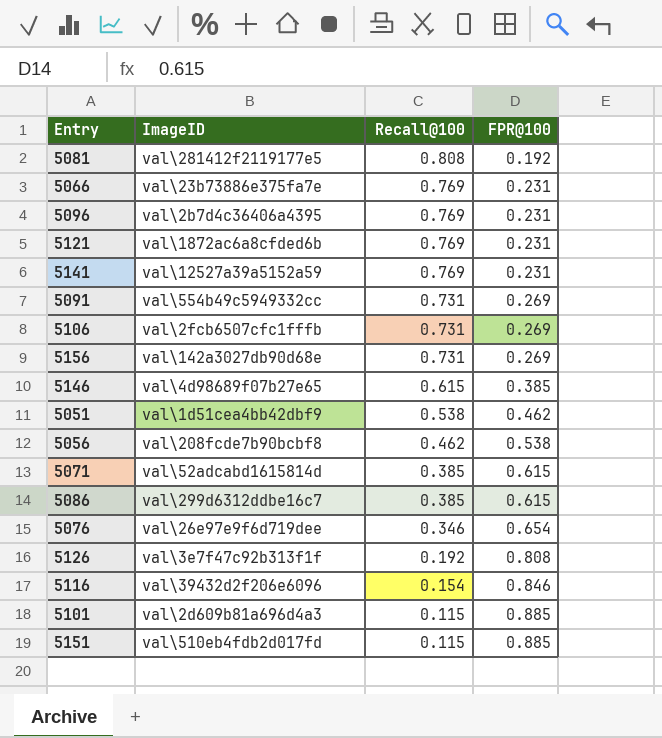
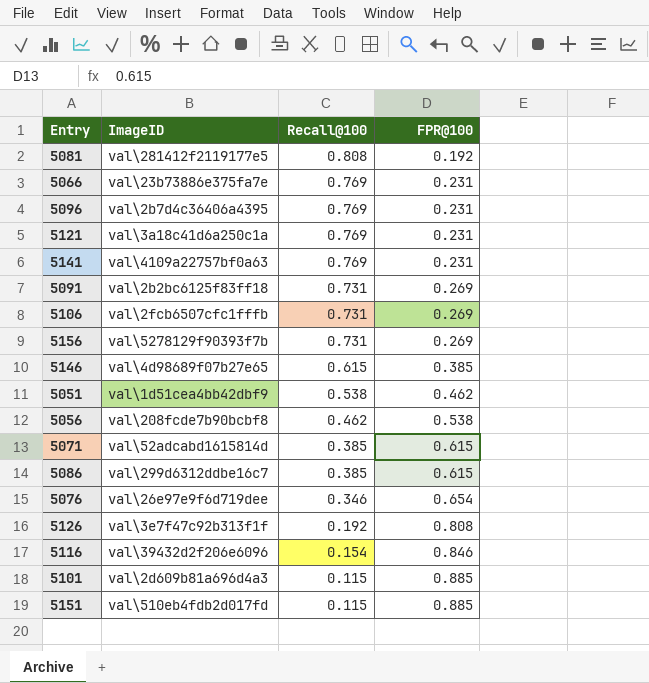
5121 | ImageID: val\1872ac6a8cfded6b -> val\3a18c41d6a250c1a
5141 | ImageID: val\12527a39a5152a59 -> val\4109a22757bf0a63
5091 | ImageID: val\554b49c5949332cc -> val\2b2bc6125f83ff18
5156 | ImageID: val\142a3027db90d68e -> val\5278129f90393f7b

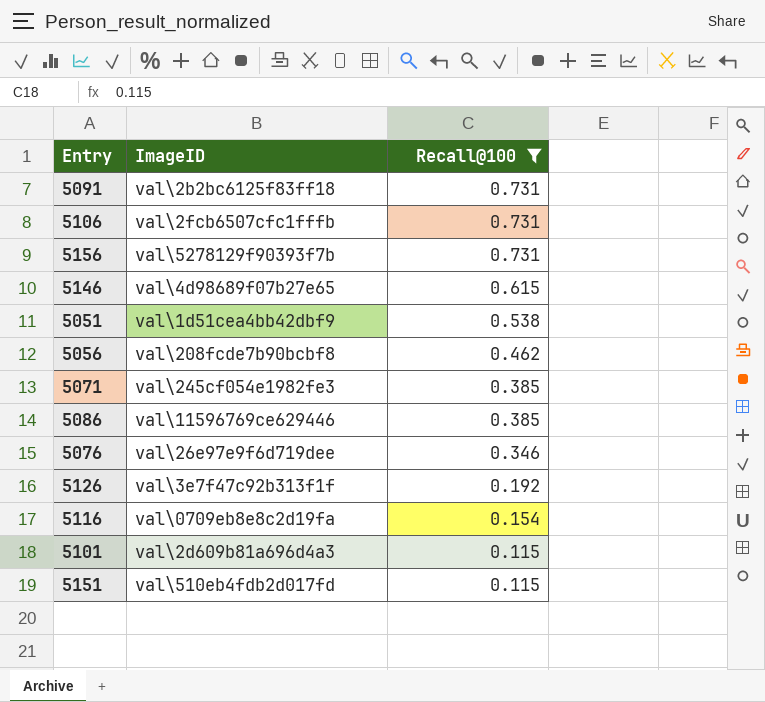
filter: none -> Recall@100 <= 0.731
column FPR@100 | position: 4 -> none
5071 | ImageID: val\52adcabd1615814d -> val\245cf054e1982fe3
5086 | ImageID: val\299d6312ddbe16c7 -> val\11596769ce629446
5116 | ImageID: val\39432d2f206e6096 -> val\0709eb8e8c2d19fa

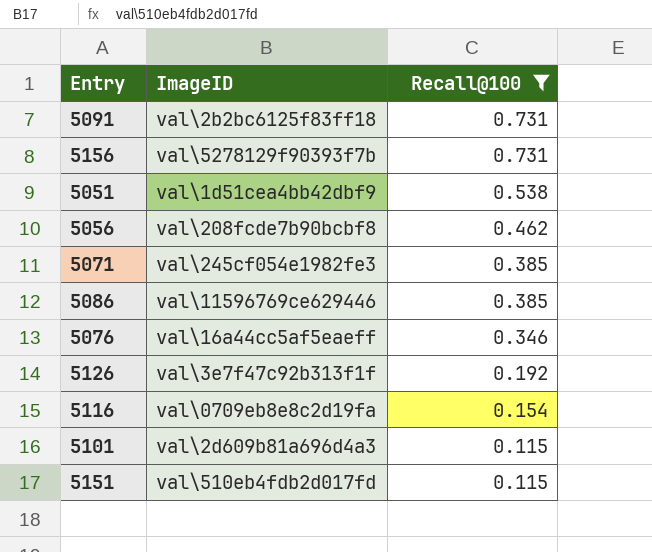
row 5106: val\2fcb6507cfc1fffb | 0.731 -> none
row 5146: val\4d98689f07b27e65 | 0.615 -> none
5076 | ImageID: val\26e97e9f6d719dee -> val\16a44cc5af5eaeff

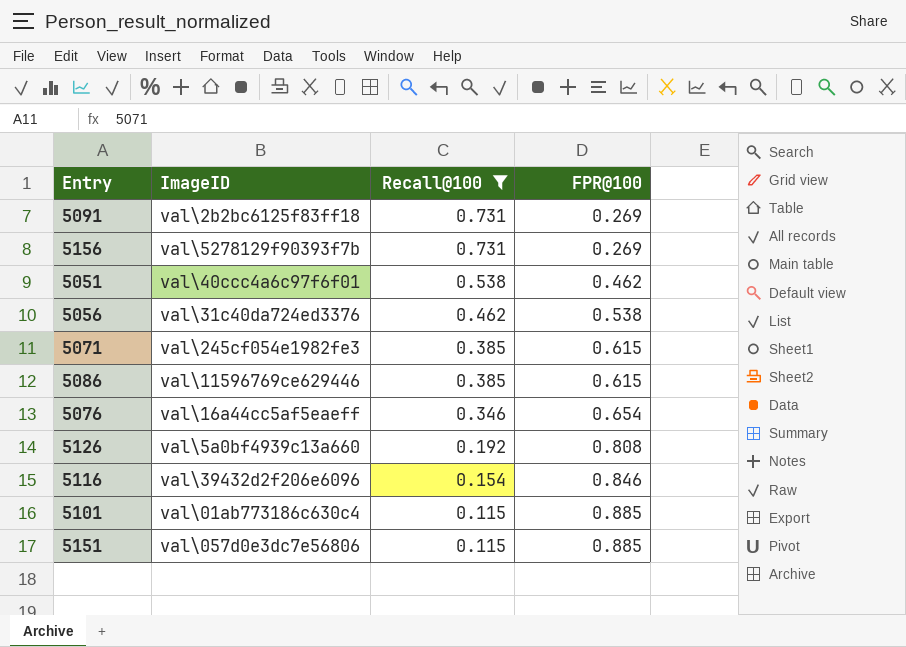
column FPR@100 | position: none -> 4
5051 | ImageID: val\1d51cea4bb42dbf9 -> val\40ccc4a6c97f6f01
5056 | ImageID: val\208fcde7b90bcbf8 -> val\31c40da724ed3376
5126 | ImageID: val\3e7f47c92b313f1f -> val\5a0bf4939c13a660
5116 | ImageID: val\0709eb8e8c2d19fa -> val\39432d2f206e6096
5101 | ImageID: val\2d609b81a696d4a3 -> val\01ab773186c630c4
5151 | ImageID: val\510eb4fdb2d017fd -> val\057d0e3dc7e56806

